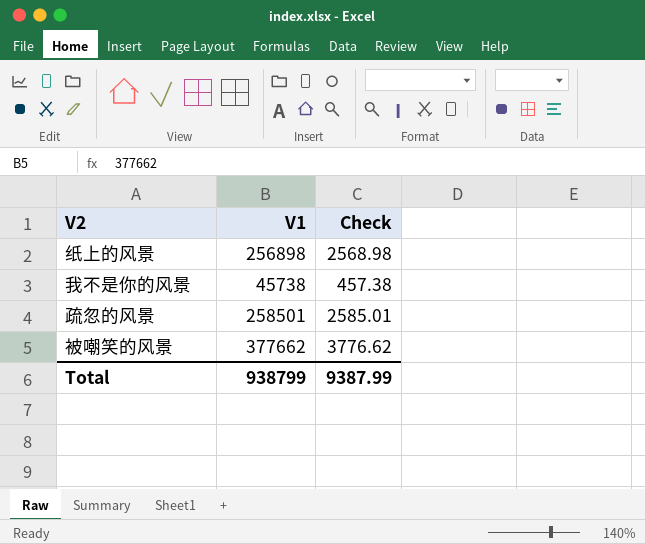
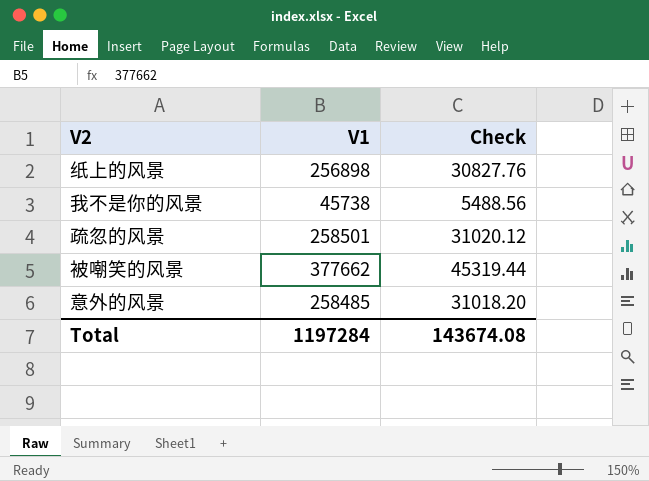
column Check | formula: [V1] * 0.01 -> [V1] * 0.12
row 意外的风景: none -> 258485 | 31018.20
Total | V1: 938799 -> 1197284
Total | Check: 9387.99 -> 143674.08

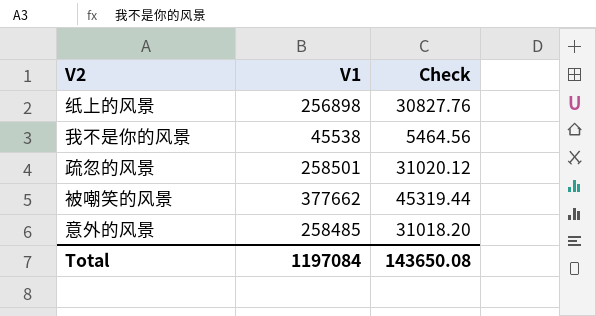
我不是你的风景 | V1: 45738 -> 45538
我不是你的风景 | Check: 5488.56 -> 5464.56
Total | V1: 1197284 -> 1197084
Total | Check: 143674.08 -> 143650.08

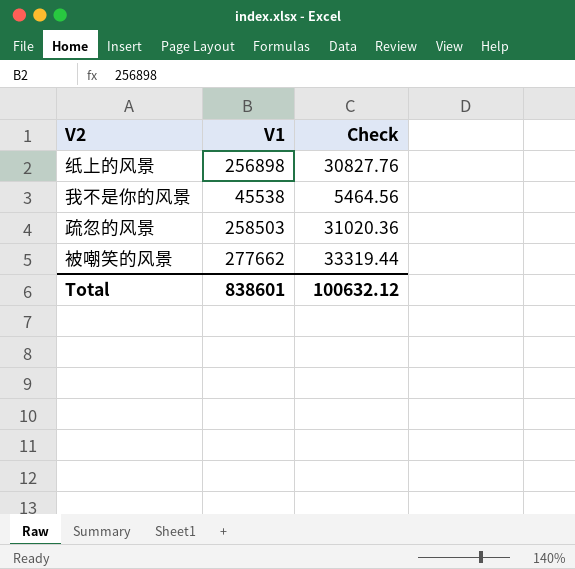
row 意外的风景: 258485 | 31018.20 -> none
疏忽的风景 | V1: 258501 -> 258503
疏忽的风景 | Check: 31020.12 -> 31020.36
被嘲笑的风景 | V1: 377662 -> 277662
被嘲笑的风景 | Check: 45319.44 -> 33319.44
Total | V1: 1197084 -> 838601
Total | Check: 143650.08 -> 100632.12

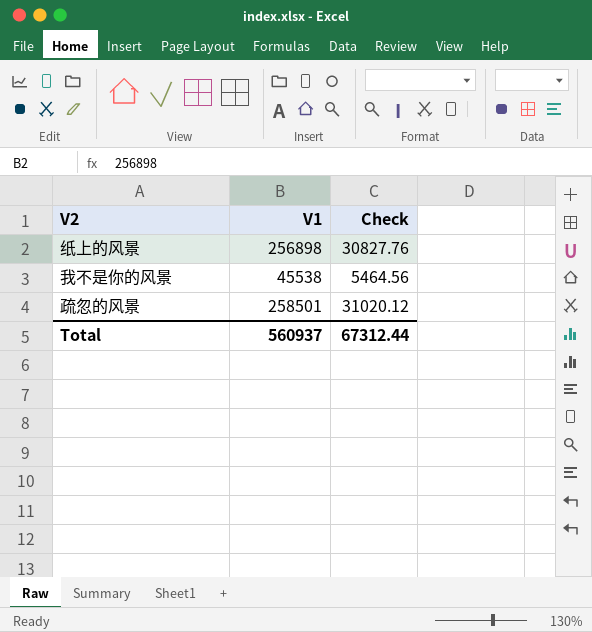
row 被嘲笑的风景: 277662 | 33319.44 -> none
疏忽的风景 | V1: 258503 -> 258501
疏忽的风景 | Check: 31020.36 -> 31020.12
Total | V1: 838601 -> 560937
Total | Check: 100632.12 -> 67312.44

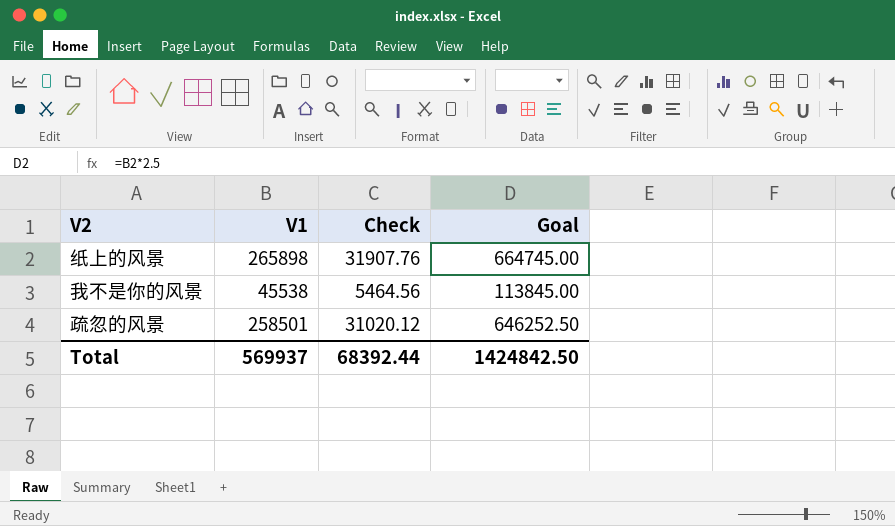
column Goal | formula: none -> [V1] * 2.5
纸上的风景 | V1: 256898 -> 265898
纸上的风景 | Check: 30827.76 -> 31907.76
Total | V1: 560937 -> 569937
Total | Check: 67312.44 -> 68392.44

